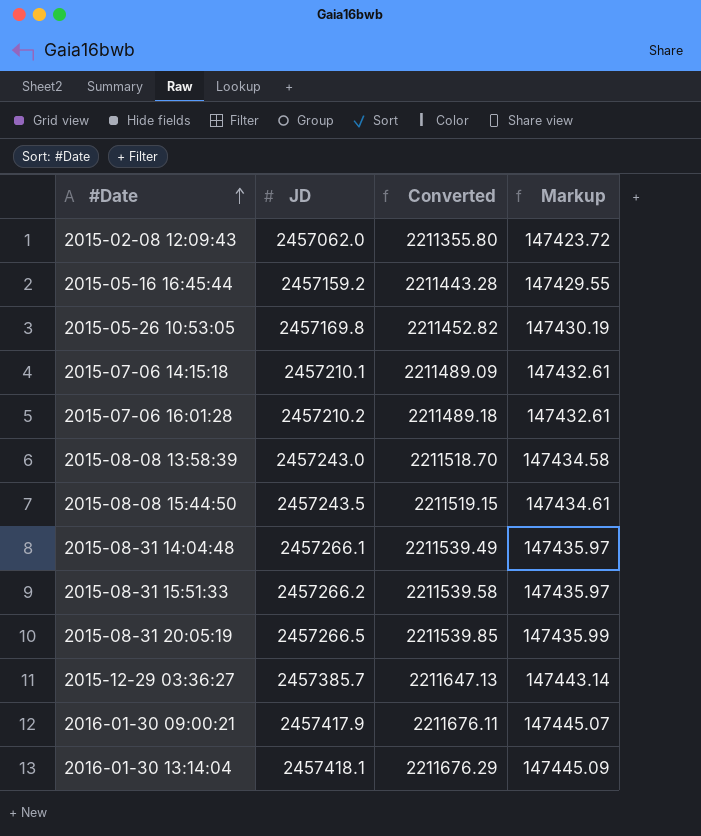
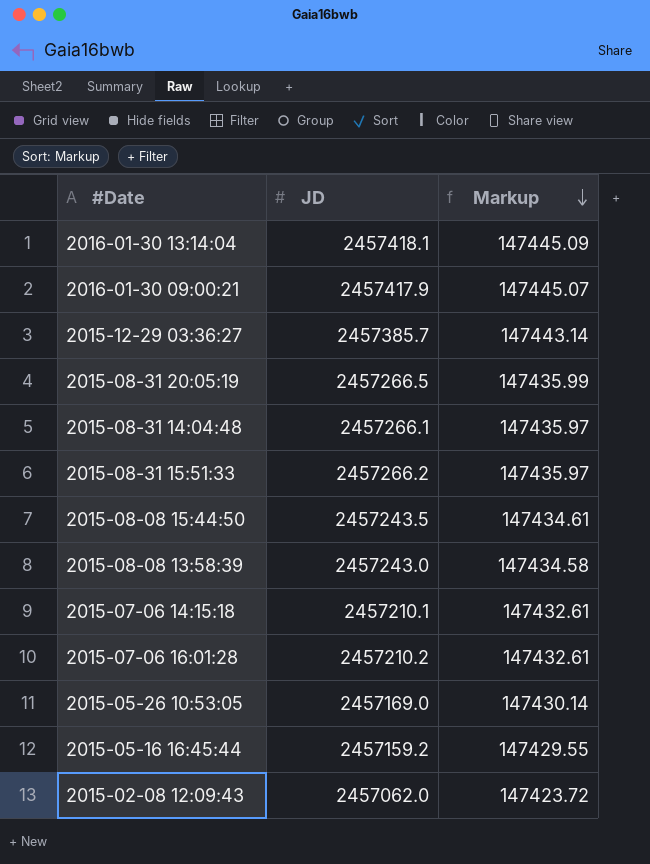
row order: #Date ascending -> Markup descending
column Converted | formula: [JD] * 0.9 -> none
2015-05-26 10:53:05 | JD: 2457169.8 -> 2457169.0
2015-05-26 10:53:05 | Markup: 147430.19 -> 147430.14

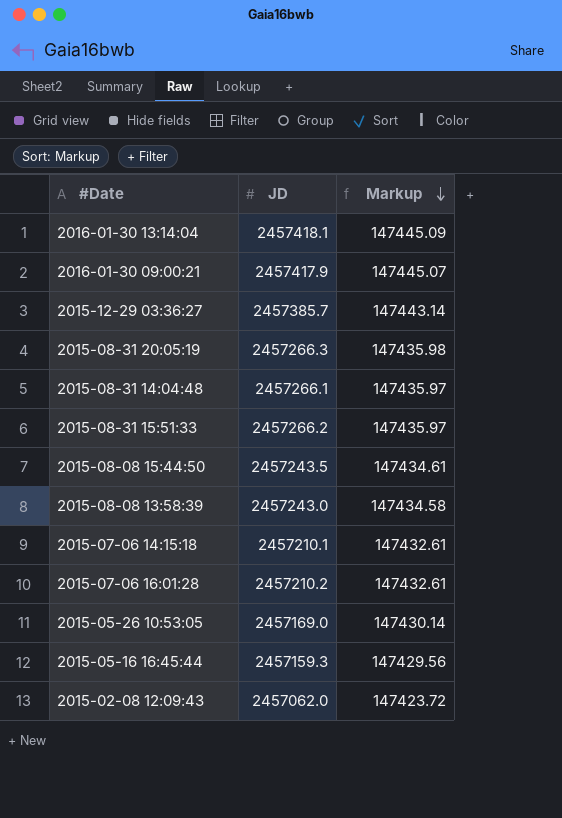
2015-08-31 20:05:19 | JD: 2457266.5 -> 2457266.3
2015-08-31 20:05:19 | Markup: 147435.99 -> 147435.98
2015-05-16 16:45:44 | JD: 2457159.2 -> 2457159.3
2015-05-16 16:45:44 | Markup: 147429.55 -> 147429.56

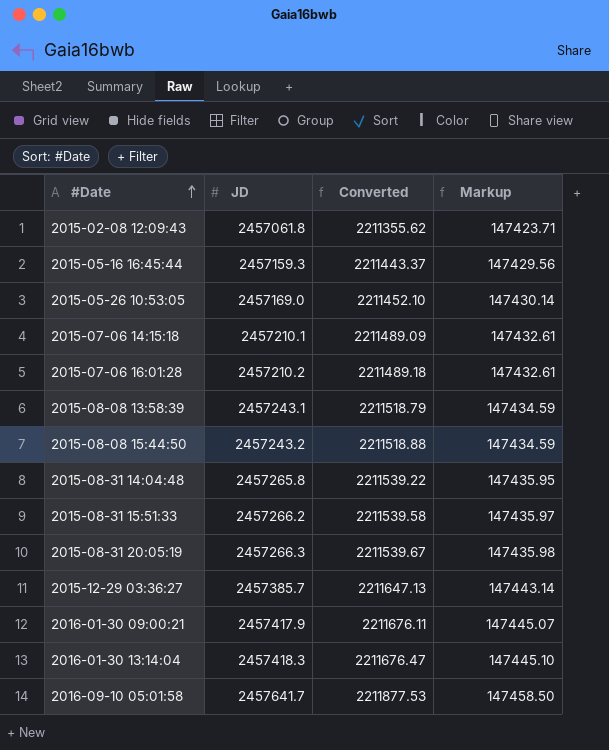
row order: Markup descending -> #Date ascending
column Converted | formula: none -> [JD] * 0.9
2015-02-08 12:09:43 | JD: 2457062.0 -> 2457061.8
2015-02-08 12:09:43 | Markup: 147423.72 -> 147423.71
2015-08-08 13:58:39 | JD: 2457243.0 -> 2457243.1
2015-08-08 13:58:39 | Markup: 147434.58 -> 147434.59
2015-08-08 15:44:50 | JD: 2457243.5 -> 2457243.2
2015-08-08 15:44:50 | Markup: 147434.61 -> 147434.59
2015-08-31 14:04:48 | JD: 2457266.1 -> 2457265.8
2015-08-31 14:04:48 | Markup: 147435.97 -> 147435.95
2016-01-30 13:14:04 | JD: 2457418.1 -> 2457418.3
2016-01-30 13:14:04 | Markup: 147445.09 -> 147445.10
row 2016-09-10 05:01:58: none -> 2457641.7 | 2211877.53 | 147458.50

